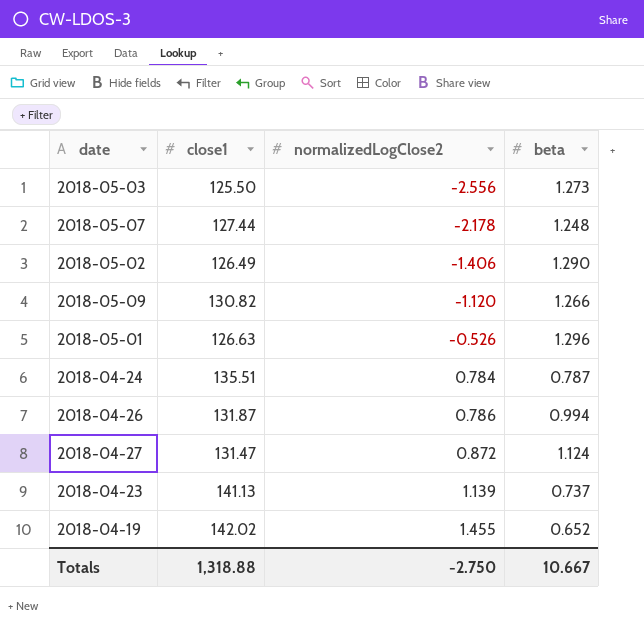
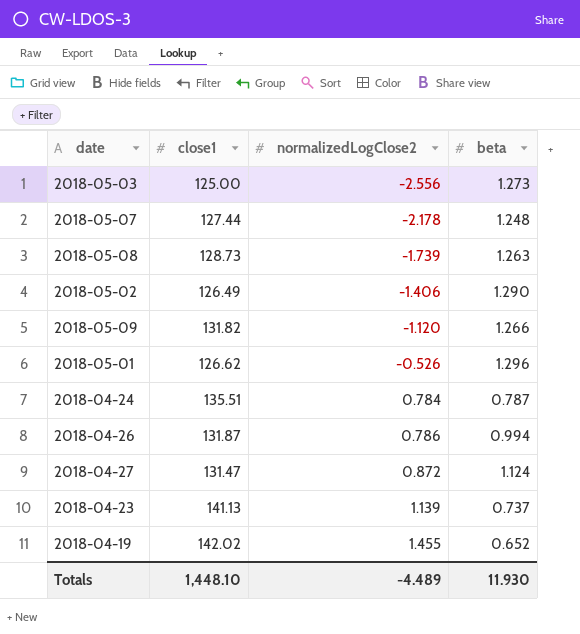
2018-05-03 | close1: 125.50 -> 125.00
row 2018-05-08: none -> 128.73 | -1.739 | 1.263
2018-05-09 | close1: 130.82 -> 131.82
2018-05-01 | close1: 126.63 -> 126.62
Totals | close1: 1,318.88 -> 1,448.10
Totals | normalizedLogClose2: -2.750 -> -4.489
Totals | beta: 10.667 -> 11.930

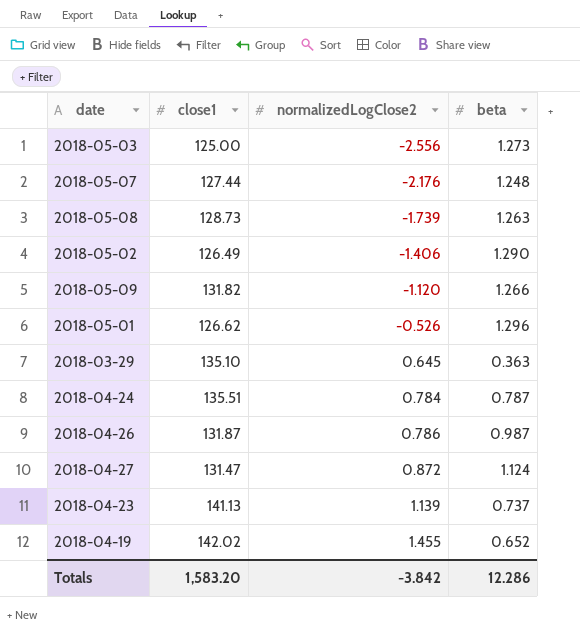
2018-05-07 | normalizedLogClose2: -2.178 -> -2.176
row 2018-03-29: none -> 135.10 | 0.645 | 0.363
2018-04-26 | beta: 0.994 -> 0.987
Totals | close1: 1,448.10 -> 1,583.20
Totals | normalizedLogClose2: -4.489 -> -3.842
Totals | beta: 11.930 -> 12.286

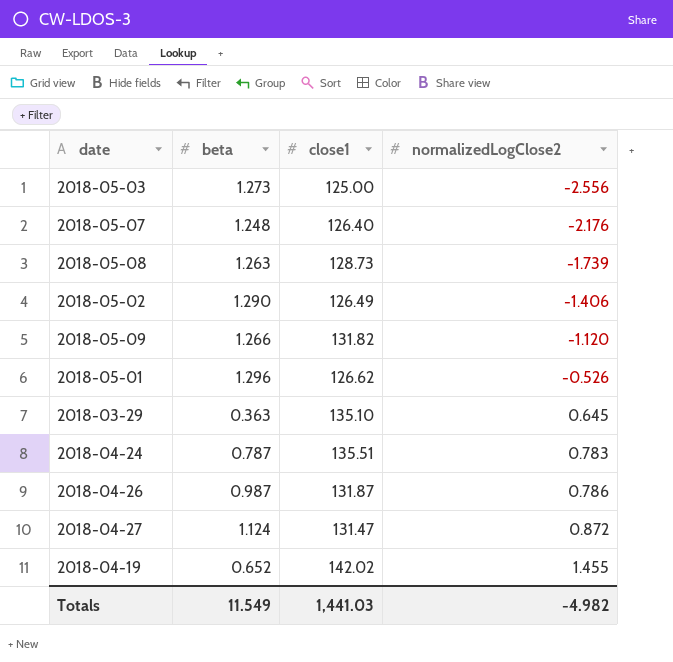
column beta | position: 4 -> 2
row 2018-04-23: 141.13 | 1.139 | 0.737 -> none
2018-05-07 | close1: 127.44 -> 126.40
2018-04-24 | normalizedLogClose2: 0.784 -> 0.783
Totals | beta: 12.286 -> 11.549
Totals | close1: 1,583.20 -> 1,441.03
Totals | normalizedLogClose2: -3.842 -> -4.982

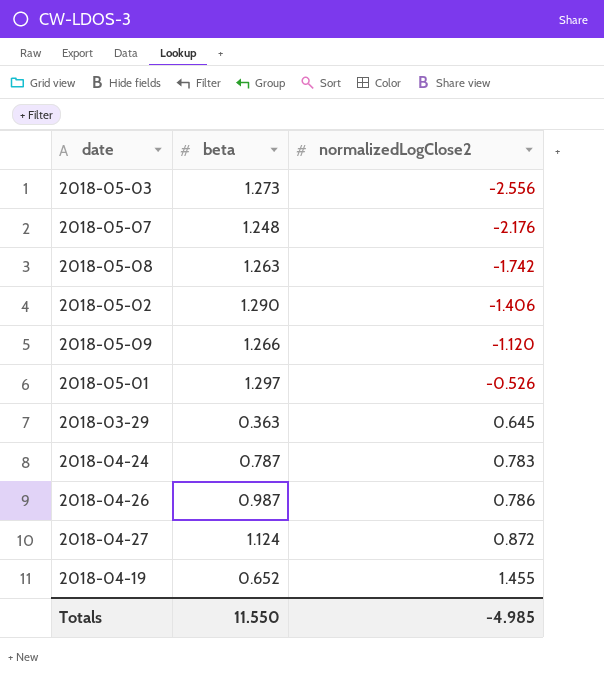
column close1 | position: 3 -> none
2018-05-08 | normalizedLogClose2: -1.739 -> -1.742
2018-05-01 | beta: 1.296 -> 1.297
Totals | beta: 11.549 -> 11.550
Totals | normalizedLogClose2: -4.982 -> -4.985

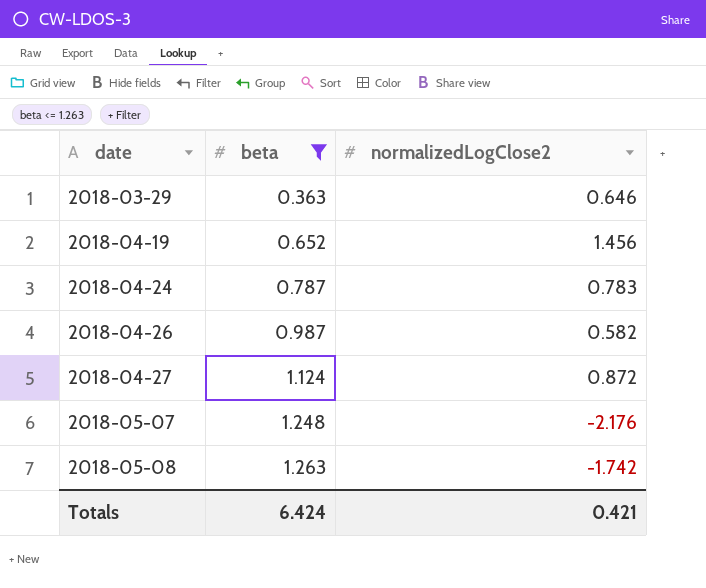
filter: none -> beta <= 1.263
row order: normalizedLogClose2 ascending -> date ascending
2018-03-29 | normalizedLogClose2: 0.645 -> 0.646
2018-04-19 | normalizedLogClose2: 1.455 -> 1.456
2018-04-26 | normalizedLogClose2: 0.786 -> 0.582
Totals | beta: 11.550 -> 6.424
Totals | normalizedLogClose2: -4.985 -> 0.421

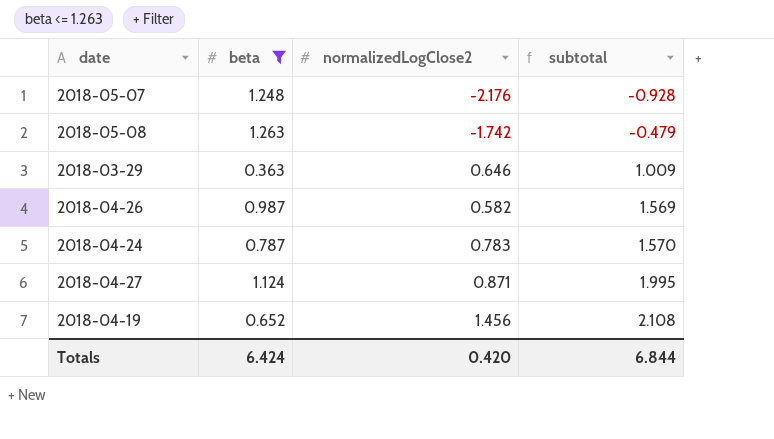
row order: date ascending -> subtotal ascending
column subtotal | formula: none -> [beta] + [normalizedLogClose2]
2018-04-27 | normalizedLogClose2: 0.872 -> 0.871
Totals | normalizedLogClose2: 0.421 -> 0.420

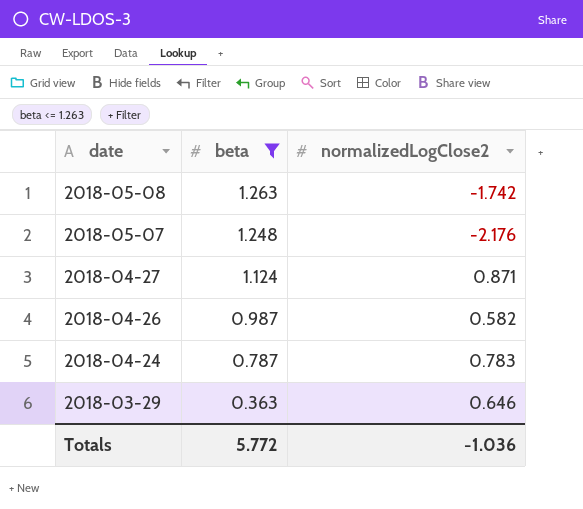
row order: subtotal ascending -> date descending
column subtotal | formula: [beta] + [normalizedLogClose2] -> none
row 2018-04-19: 0.652 | 1.456 | 2.108 -> none
Totals | beta: 6.424 -> 5.772
Totals | normalizedLogClose2: 0.420 -> -1.036

